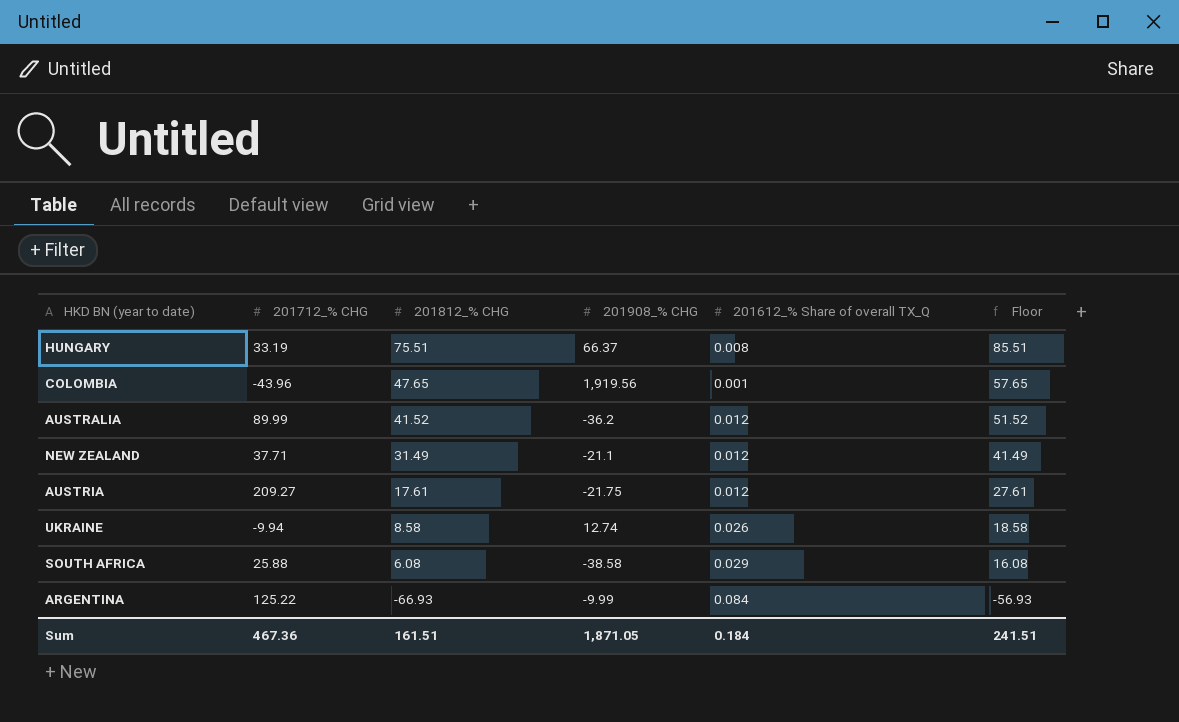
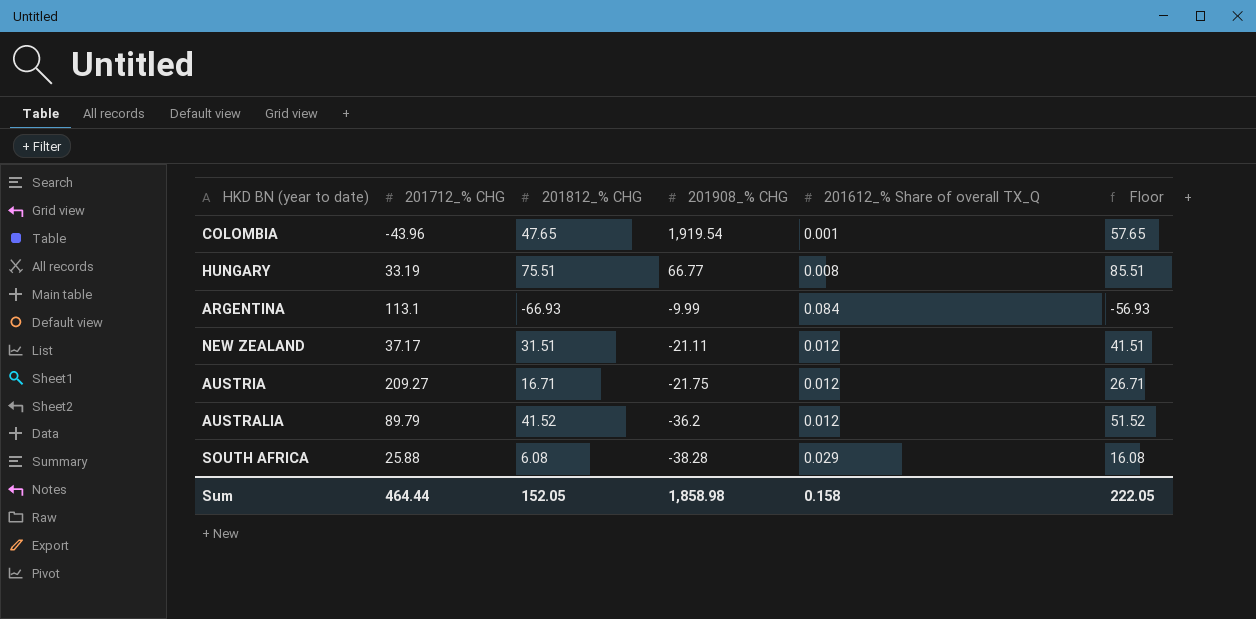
row order: 201812_% CHG descending -> 201908_% CHG descending
row UKRAINE: -9.94 | 8.58 | 12.74 | 0.026 | 18.58 -> none
COLOMBIA | 201908_% CHG: 1,919.56 -> 1,919.54
HUNGARY | 201908_% CHG: 66.37 -> 66.77
ARGENTINA | 201712_% CHG: 125.22 -> 113.1
NEW ZEALAND | 201712_% CHG: 37.71 -> 37.17
NEW ZEALAND | 201812_% CHG: 31.49 -> 31.51
NEW ZEALAND | 201908_% CHG: -21.1 -> -21.11
NEW ZEALAND | Floor: 41.49 -> 41.51
AUSTRIA | 201812_% CHG: 17.61 -> 16.71
AUSTRIA | Floor: 27.61 -> 26.71
AUSTRALIA | 201712_% CHG: 89.99 -> 89.79
SOUTH AFRICA | 201908_% CHG: -38.58 -> -38.28
Sum | 201712_% CHG: 467.36 -> 464.44
Sum | 201812_% CHG: 161.51 -> 152.05
Sum | 201908_% CHG: 1,871.05 -> 1,858.98
Sum | 201612_% Share of overall TX_Q: 0.184 -> 0.158
Sum | Floor: 241.51 -> 222.05

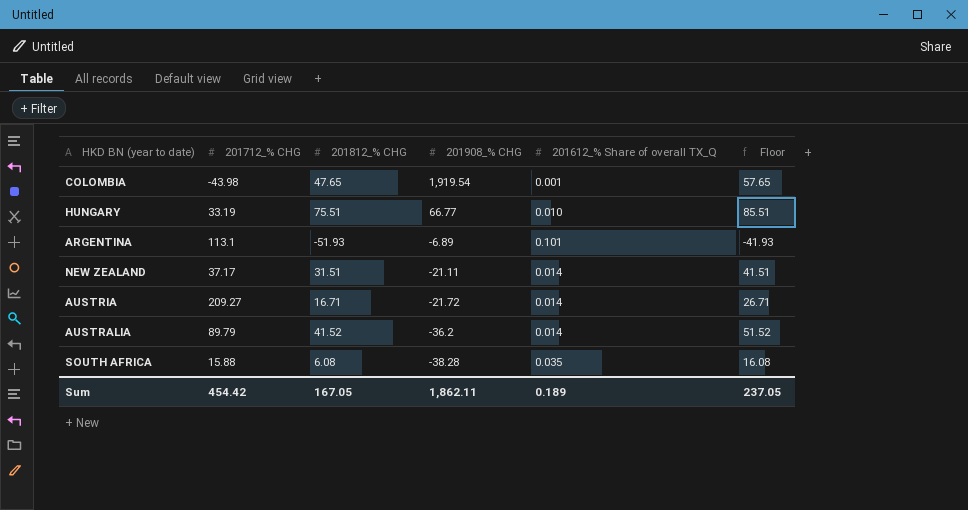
COLOMBIA | 201712_% CHG: -43.96 -> -43.98
HUNGARY | 201612_% Share of overall TX_Q: 0.008 -> 0.010
ARGENTINA | 201812_% CHG: -66.93 -> -51.93
ARGENTINA | 201908_% CHG: -9.99 -> -6.89
ARGENTINA | 201612_% Share of overall TX_Q: 0.084 -> 0.101
ARGENTINA | Floor: -56.93 -> -41.93
NEW ZEALAND | 201612_% Share of overall TX_Q: 0.012 -> 0.014
AUSTRIA | 201908_% CHG: -21.75 -> -21.72
AUSTRIA | 201612_% Share of overall TX_Q: 0.012 -> 0.014
AUSTRALIA | 201612_% Share of overall TX_Q: 0.012 -> 0.014
SOUTH AFRICA | 201712_% CHG: 25.88 -> 15.88
SOUTH AFRICA | 201612_% Share of overall TX_Q: 0.029 -> 0.035
Sum | 201712_% CHG: 464.44 -> 454.42
Sum | 201812_% CHG: 152.05 -> 167.05
Sum | 201908_% CHG: 1,858.98 -> 1,862.11
Sum | 201612_% Share of overall TX_Q: 0.158 -> 0.189
Sum | Floor: 222.05 -> 237.05

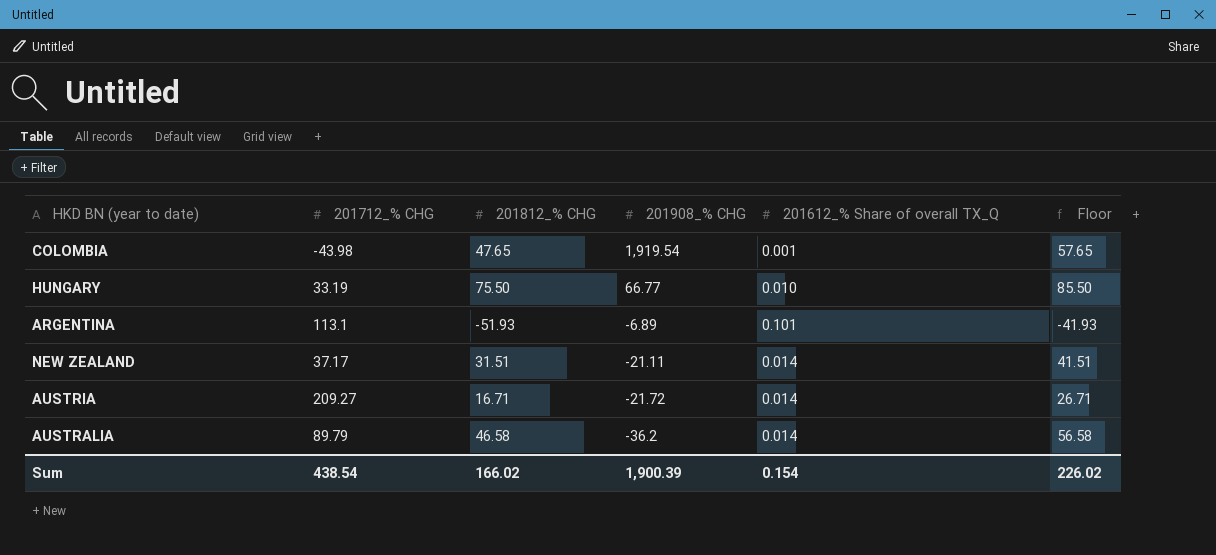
row SOUTH AFRICA: 15.88 | 6.08 | -38.28 | 0.035 | 16.08 -> none
HUNGARY | 201812_% CHG: 75.51 -> 75.50
HUNGARY | Floor: 85.51 -> 85.50
AUSTRALIA | 201812_% CHG: 41.52 -> 46.58
AUSTRALIA | Floor: 51.52 -> 56.58
Sum | 201712_% CHG: 454.42 -> 438.54
Sum | 201812_% CHG: 167.05 -> 166.02
Sum | 201908_% CHG: 1,862.11 -> 1,900.39
Sum | 201612_% Share of overall TX_Q: 0.189 -> 0.154
Sum | Floor: 237.05 -> 226.02

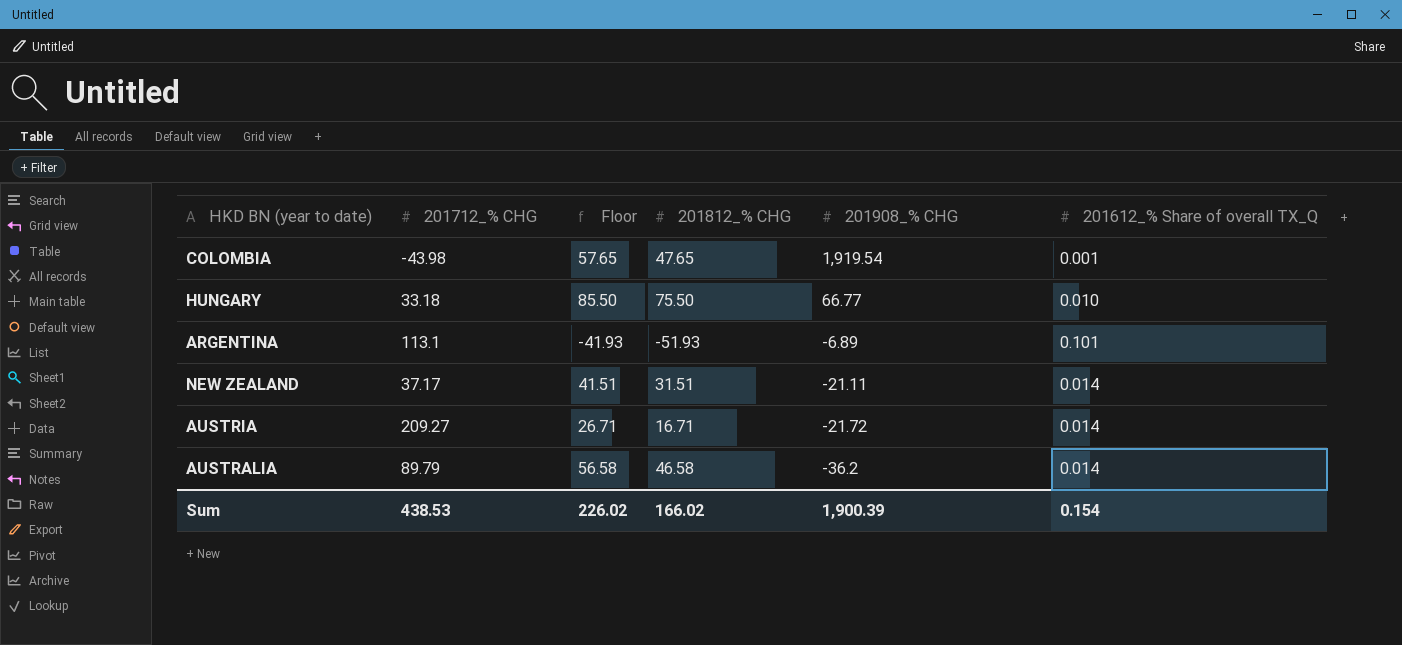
column Floor | position: 6 -> 3
HUNGARY | 201712_% CHG: 33.19 -> 33.18
Sum | 201712_% CHG: 438.54 -> 438.53

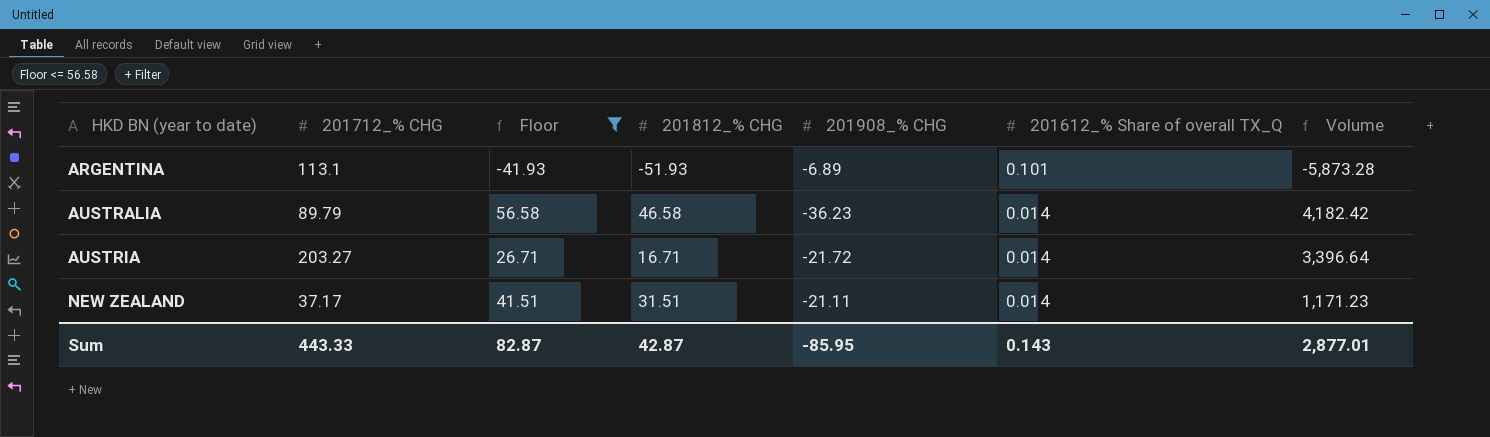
filter: none -> Floor <= 56.58
row order: 201908_% CHG descending -> HKD BN (year to date) ascending
column Volume | formula: none -> [201712_% CHG] * [201812_% CHG]
AUSTRALIA | 201908_% CHG: -36.2 -> -36.23
AUSTRIA | 201712_% CHG: 209.27 -> 203.27
Sum | 201712_% CHG: 438.53 -> 443.33
Sum | Floor: 226.02 -> 82.87
Sum | 201812_% CHG: 166.02 -> 42.87
Sum | 201908_% CHG: 1,900.39 -> -85.95
Sum | 201612_% Share of overall TX_Q: 0.154 -> 0.143

